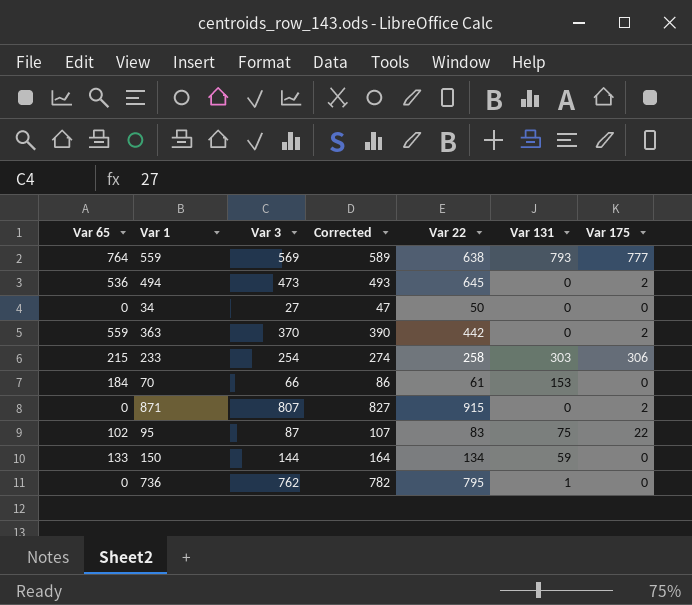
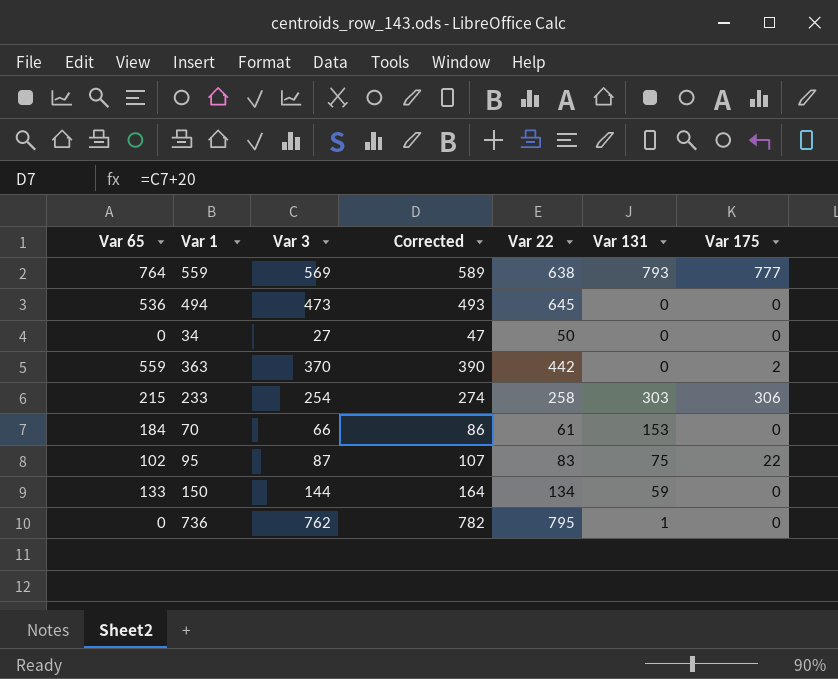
row 871: 0 | 807 | 827 | 915 | 0 | 2 -> none
494 | Var 175: 2 -> 0

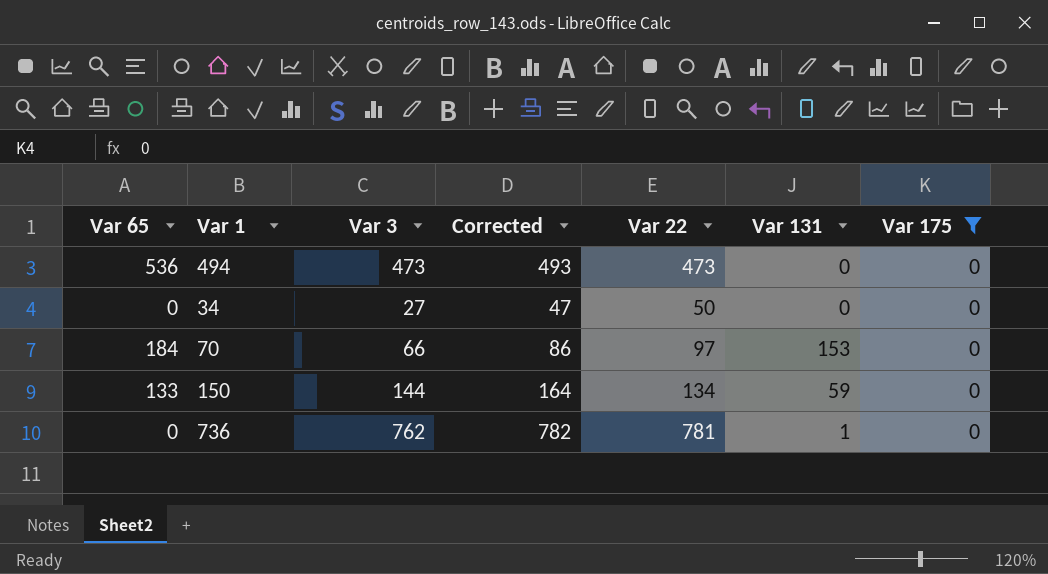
filter: none -> Var 175 = 0
494 | Var 22: 645 -> 473
70 | Var 22: 61 -> 97
736 | Var 22: 795 -> 781

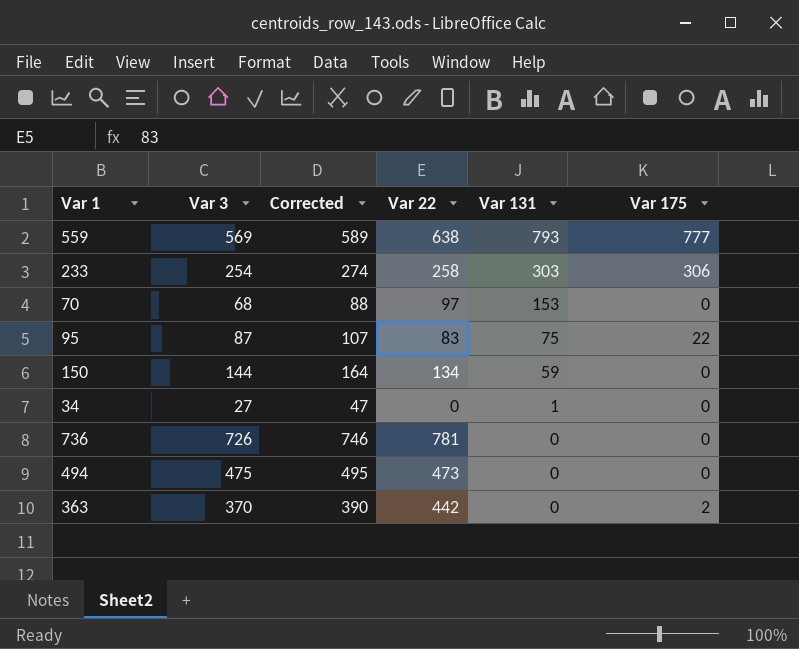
filter: Var 175 = 0 -> none
row order: none -> Var 131 descending
column Var 65 | position: 1 -> none
70 | Var 3: 66 -> 68
70 | Corrected: 86 -> 88
34 | Var 22: 50 -> 0
34 | Var 131: 0 -> 1
736 | Var 3: 762 -> 726
736 | Corrected: 782 -> 746
736 | Var 131: 1 -> 0
494 | Var 3: 473 -> 475
494 | Corrected: 493 -> 495

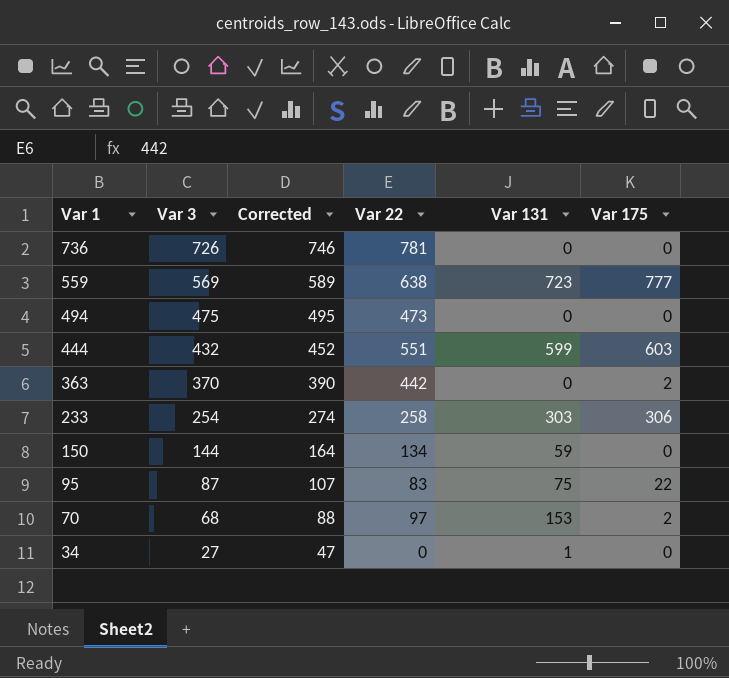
row order: Var 131 descending -> Var 1 descending
559 | Var 131: 793 -> 723
row 444: none -> 432 | 452 | 551 | 599 | 603
70 | Var 175: 0 -> 2

